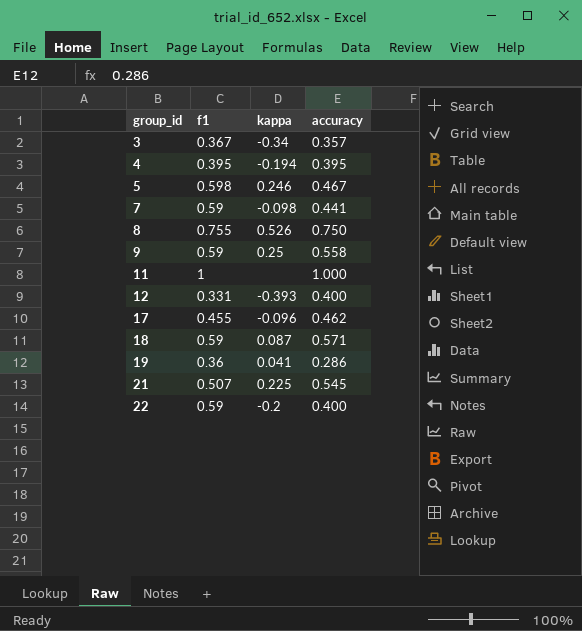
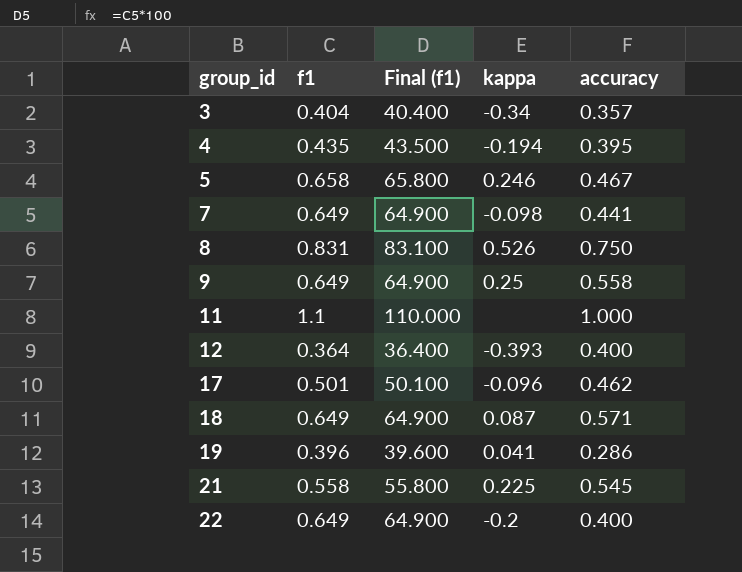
column Final (f1) | formula: none -> [f1] * 100
3 | f1: 0.367 -> 0.404
4 | f1: 0.395 -> 0.435
5 | f1: 0.598 -> 0.658
7 | f1: 0.59 -> 0.649
8 | f1: 0.755 -> 0.831
9 | f1: 0.59 -> 0.649
11 | f1: 1 -> 1.1
12 | f1: 0.331 -> 0.364
17 | f1: 0.455 -> 0.501
18 | f1: 0.59 -> 0.649
19 | f1: 0.36 -> 0.396
21 | f1: 0.507 -> 0.558
22 | f1: 0.59 -> 0.649

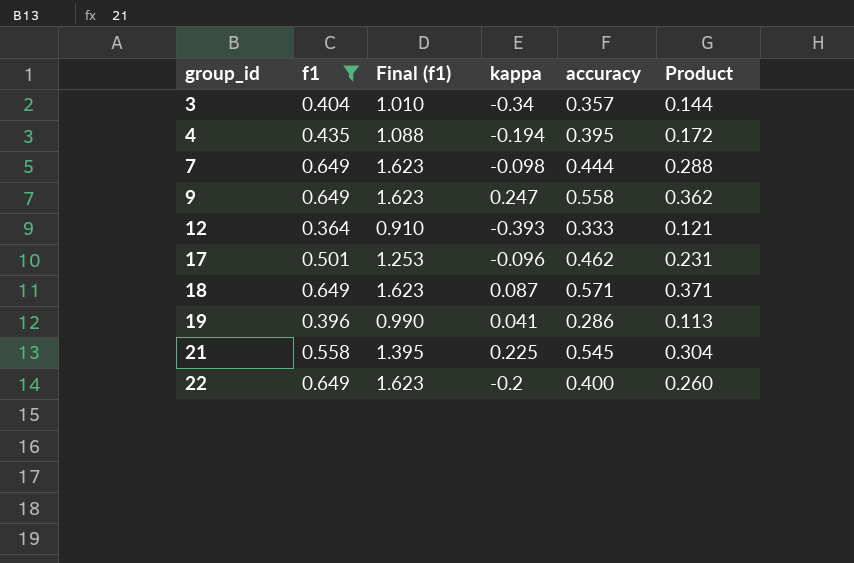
filter: none -> f1 <= 0.649
column Final (f1) | formula: [f1] * 100 -> [f1] * 2.5
column Product | formula: none -> [f1] * [accuracy]
7 | accuracy: 0.441 -> 0.444
9 | kappa: 0.25 -> 0.247
12 | accuracy: 0.400 -> 0.333

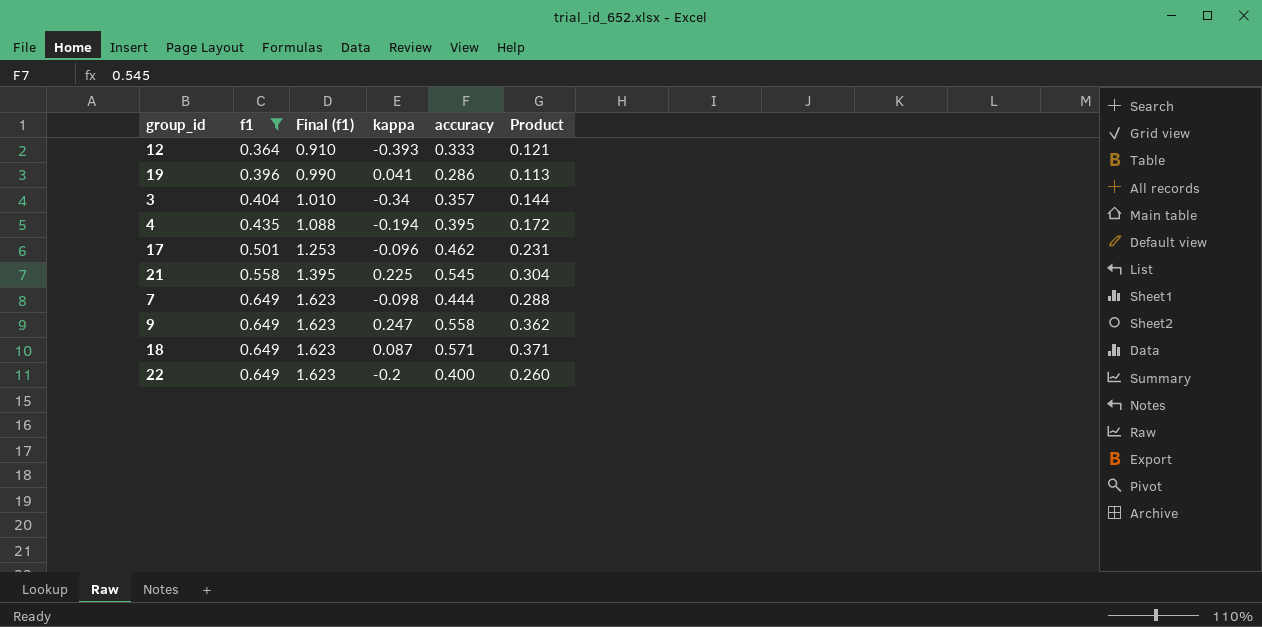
row order: group_id ascending -> f1 ascending

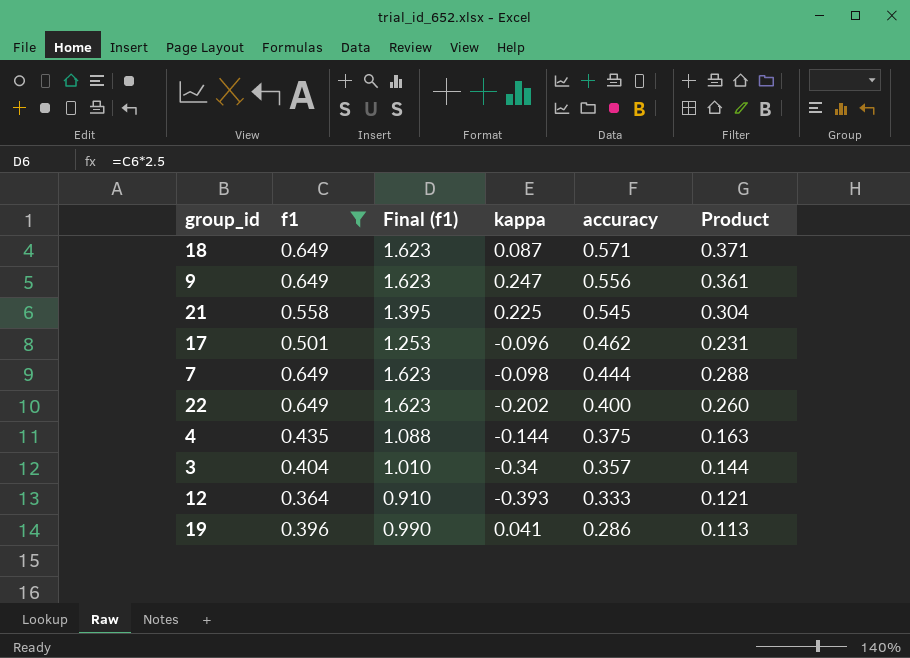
row order: f1 ascending -> accuracy descending
9 | accuracy: 0.558 -> 0.556
9 | Product: 0.362 -> 0.361
22 | kappa: -0.2 -> -0.202
4 | kappa: -0.194 -> -0.144
4 | accuracy: 0.395 -> 0.375
4 | Product: 0.172 -> 0.163

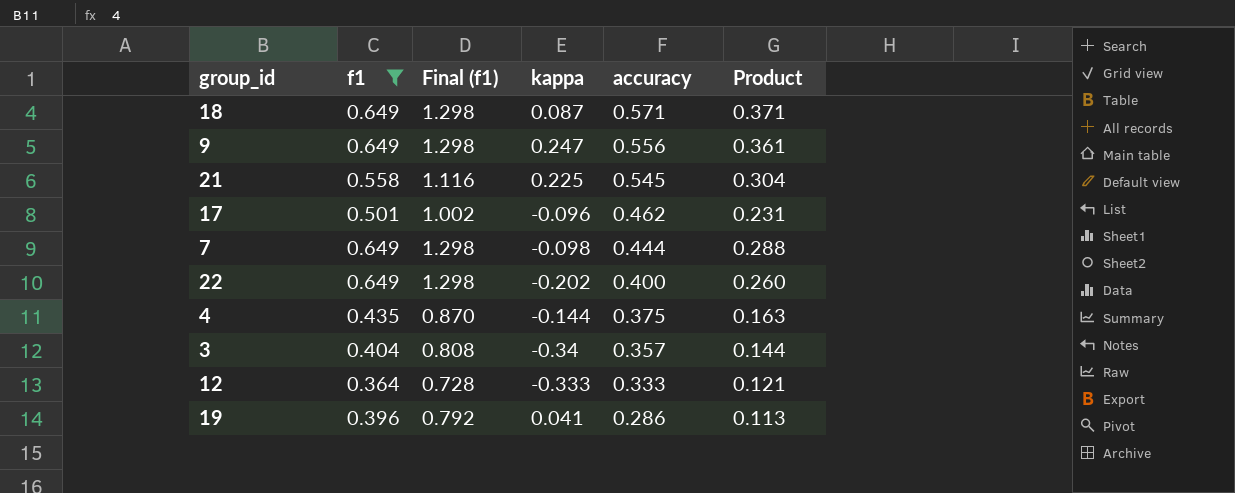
column Final (f1) | formula: [f1] * 2.5 -> [f1] * 2
12 | kappa: -0.393 -> -0.333

